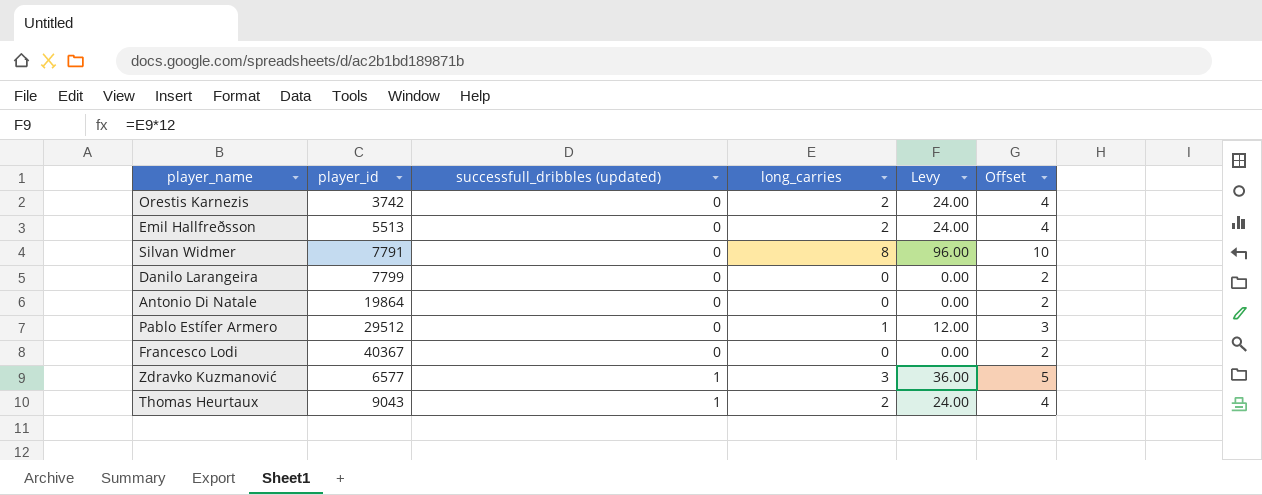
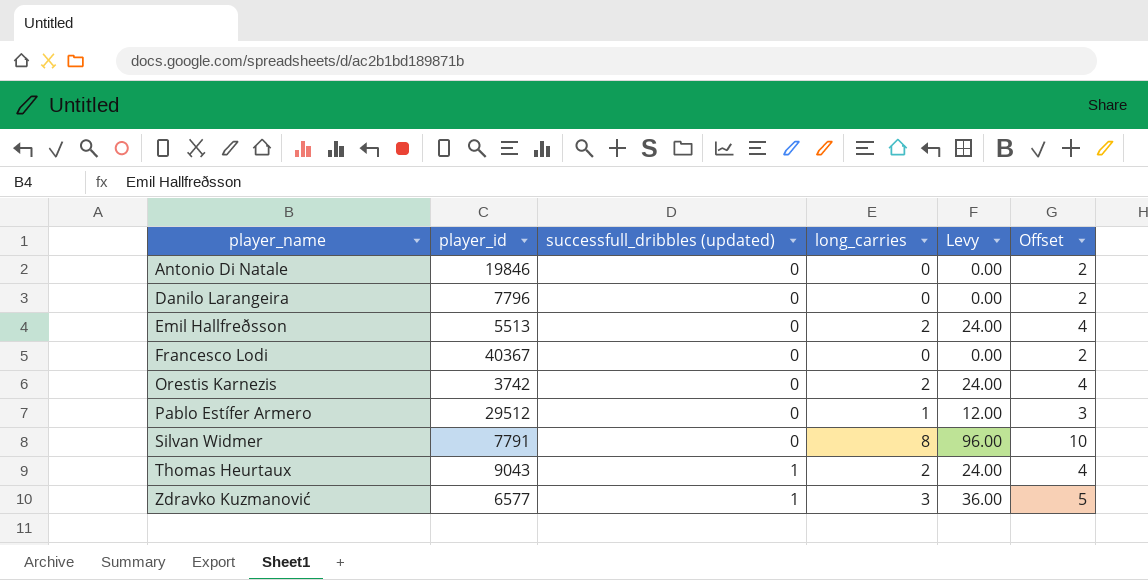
row order: successfull_dribbles (updated) ascending -> player_name ascending
Antonio Di Natale | player_id: 19864 -> 19846
Danilo Larangeira | player_id: 7799 -> 7796

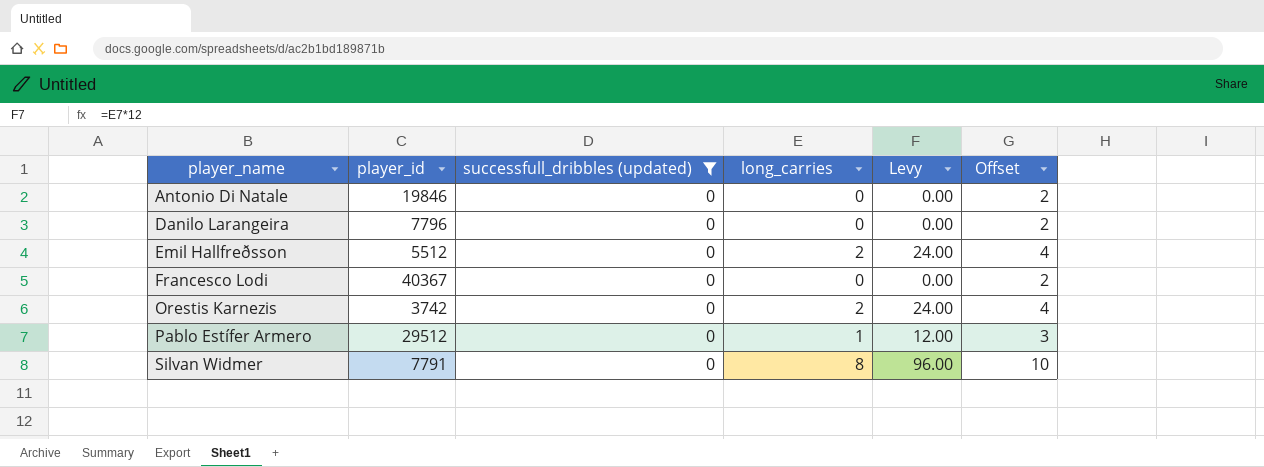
filter: none -> successfull_dribbles (updated) = 0
Emil Hallfreðsson | player_id: 5513 -> 5512

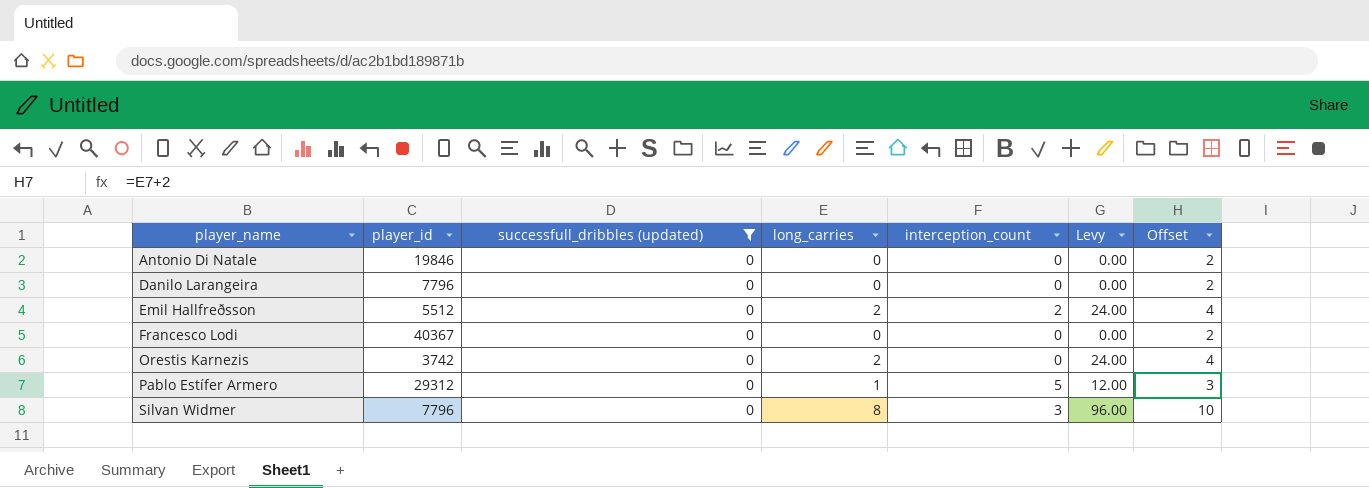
column interception_count | position: none -> 5
Pablo Estífer Armero | player_id: 29512 -> 29312
Silvan Widmer | player_id: 7791 -> 7796

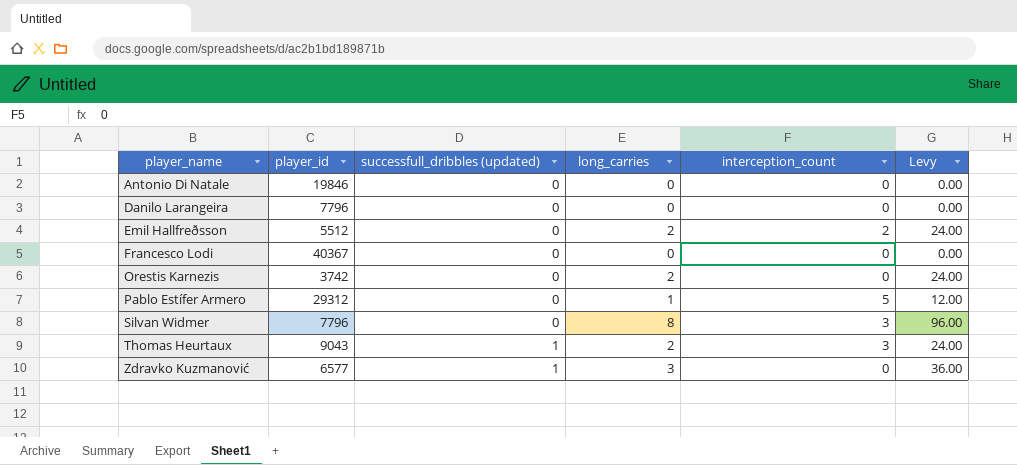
filter: successfull_dribbles (updated) = 0 -> none
column Offset | formula: [long_carries] + 2 -> none

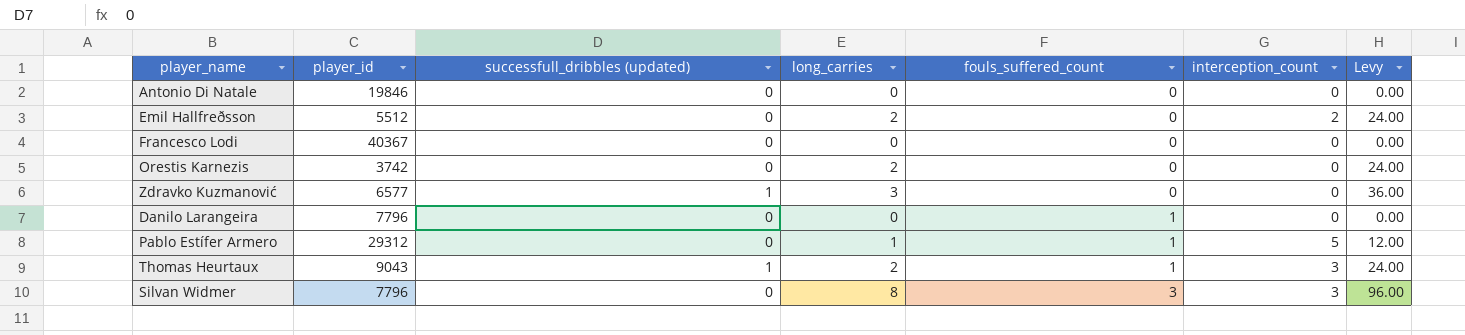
row order: player_name ascending -> fouls_suffered_count ascending
column fouls_suffered_count | position: none -> 5

